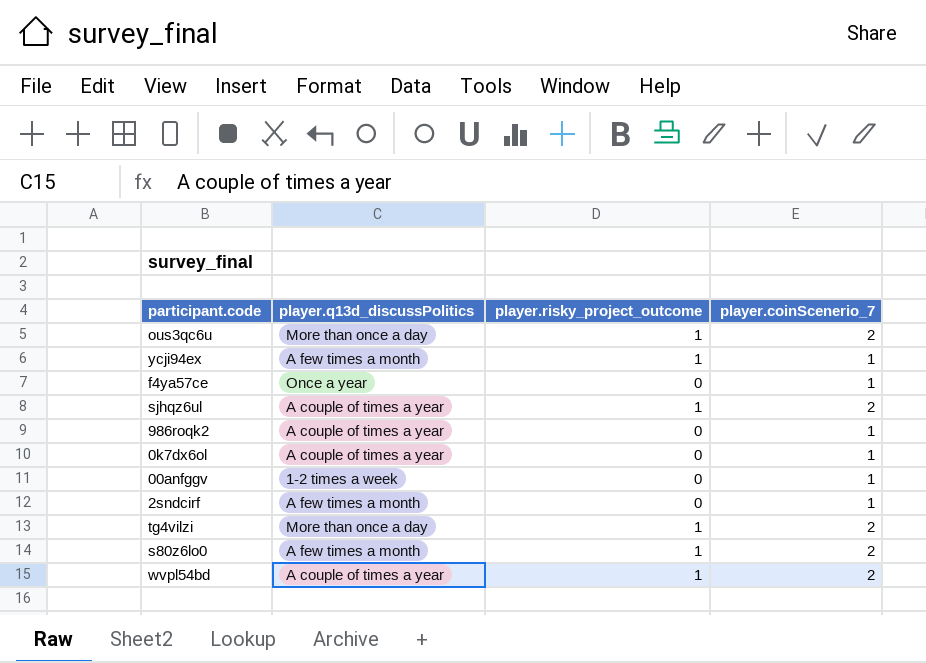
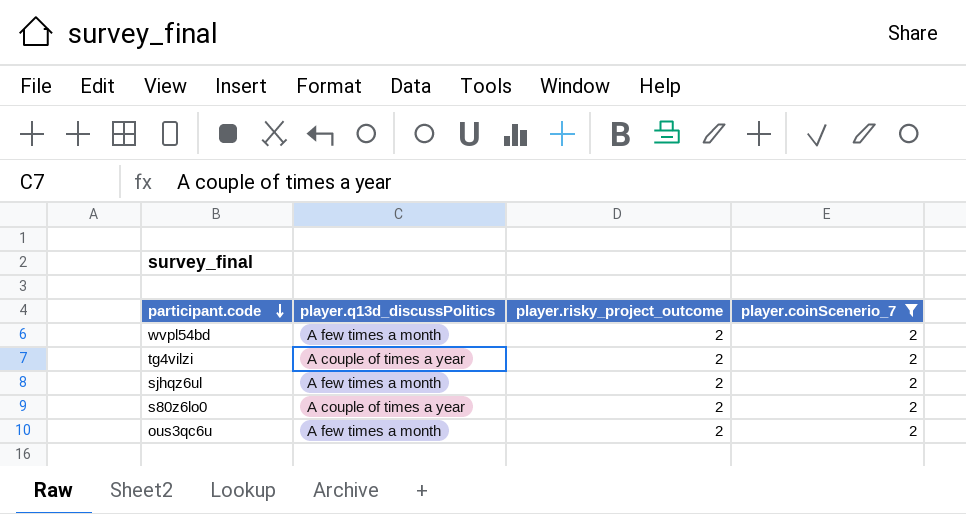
filter: none -> player.coinScenerio_7 = 2
row order: none -> participant.code descending
wvpl54bd | player.q13d_discussPolitics: A couple of times a year -> A few times a month
wvpl54bd | player.risky_project_outcome: 1 -> 2
tg4vilzi | player.q13d_discussPolitics: More than once a day -> A couple of times a year
tg4vilzi | player.risky_project_outcome: 1 -> 2
sjhqz6ul | player.q13d_discussPolitics: A couple of times a year -> A few times a month
sjhqz6ul | player.risky_project_outcome: 1 -> 2
s80z6lo0 | player.q13d_discussPolitics: A few times a month -> A couple of times a year
s80z6lo0 | player.risky_project_outcome: 1 -> 2
ous3qc6u | player.q13d_discussPolitics: More than once a day -> A few times a month
ous3qc6u | player.risky_project_outcome: 1 -> 2

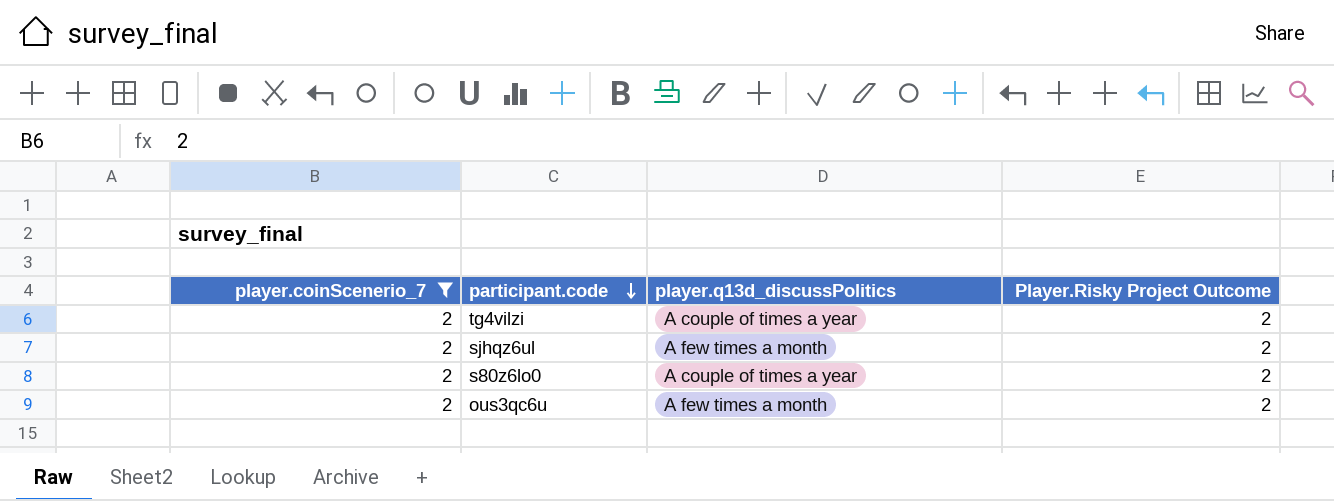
column player.coinScenerio_7 | position: 4 -> 1
column name: player.risky_project_outcome -> Player.Risky Project Outcome
row wvpl54bd: A few times a month | 2 | 2 -> none

